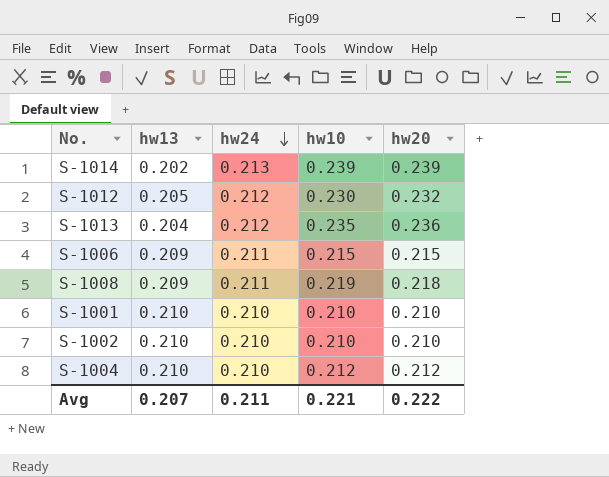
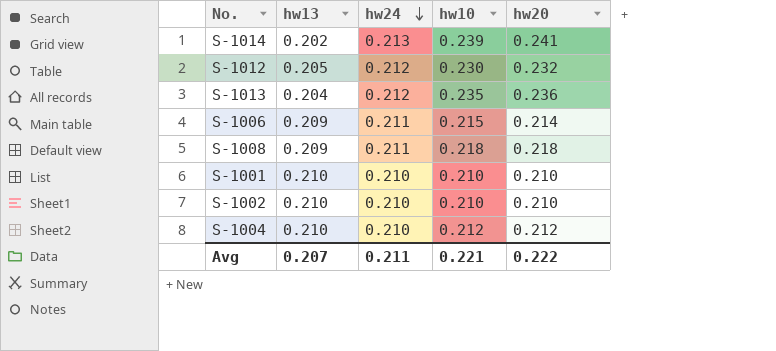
S-1014 | hw20: 0.239 -> 0.241
S-1006 | hw20: 0.215 -> 0.214
S-1008 | hw10: 0.219 -> 0.218

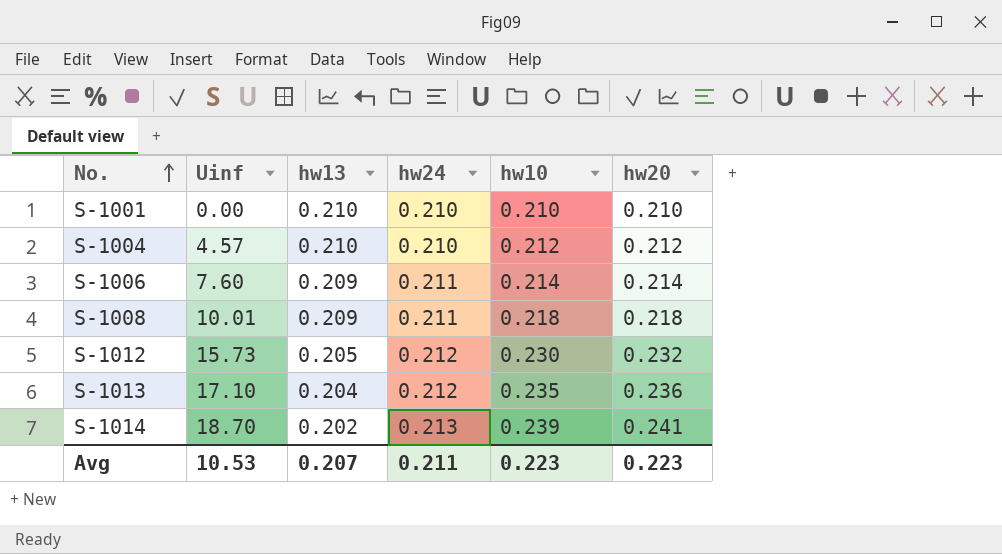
row order: hw24 descending -> No. ascending
column Uinf | position: none -> 2
row S-1002: 0.210 | 0.210 | 0.210 | 0.210 -> none
S-1006 | hw10: 0.215 -> 0.214
Avg | hw10: 0.221 -> 0.223
Avg | hw20: 0.222 -> 0.223

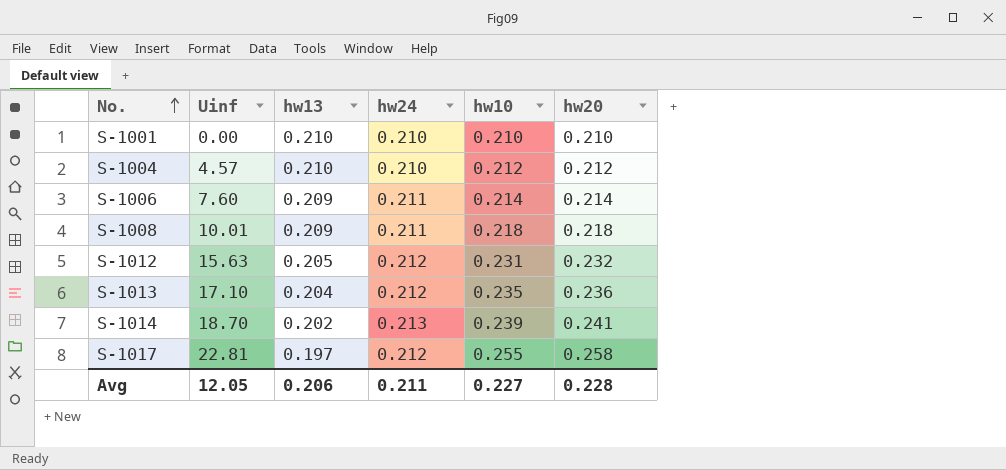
S-1012 | Uinf: 15.73 -> 15.63
S-1012 | hw10: 0.230 -> 0.231
row S-1017: none -> 22.81 | 0.197 | 0.212 | 0.255 | 0.258
Avg | Uinf: 10.53 -> 12.05
Avg | hw13: 0.207 -> 0.206
Avg | hw10: 0.223 -> 0.227
Avg | hw20: 0.223 -> 0.228

